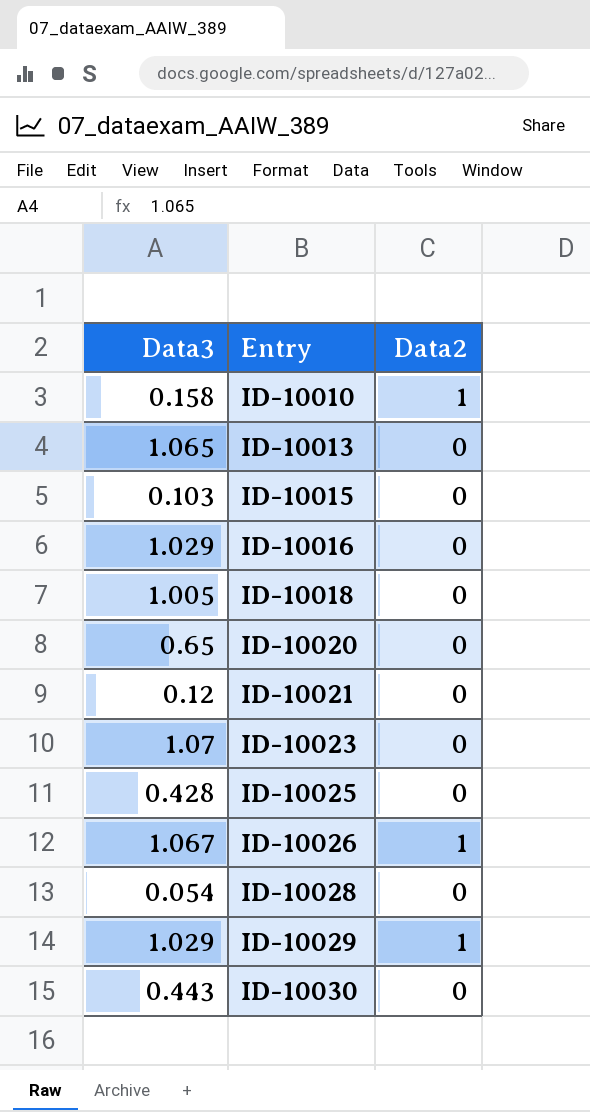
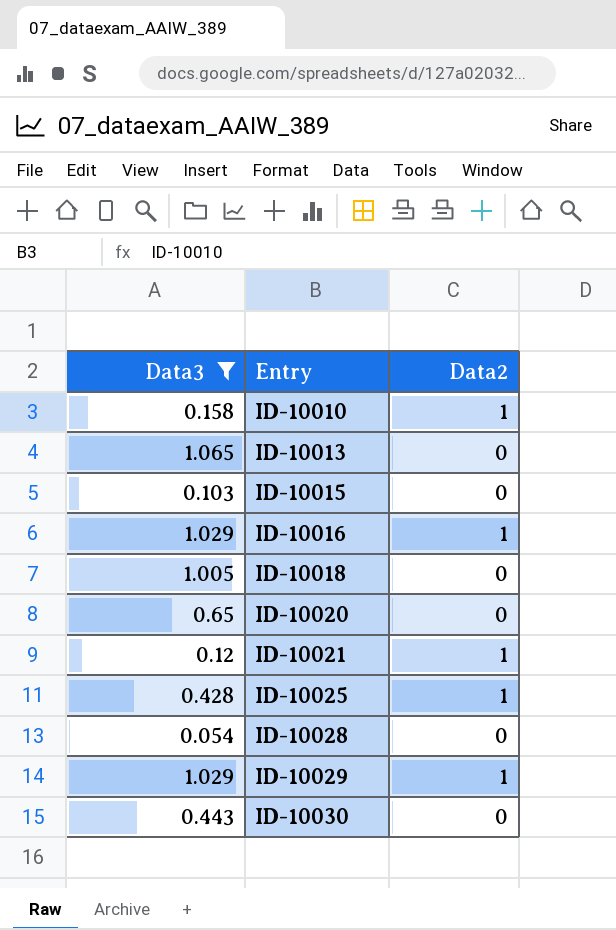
filter: none -> Data3 <= 1.065
ID-10016 | Data2: 0 -> 1
ID-10021 | Data2: 0 -> 1
ID-10025 | Data2: 0 -> 1

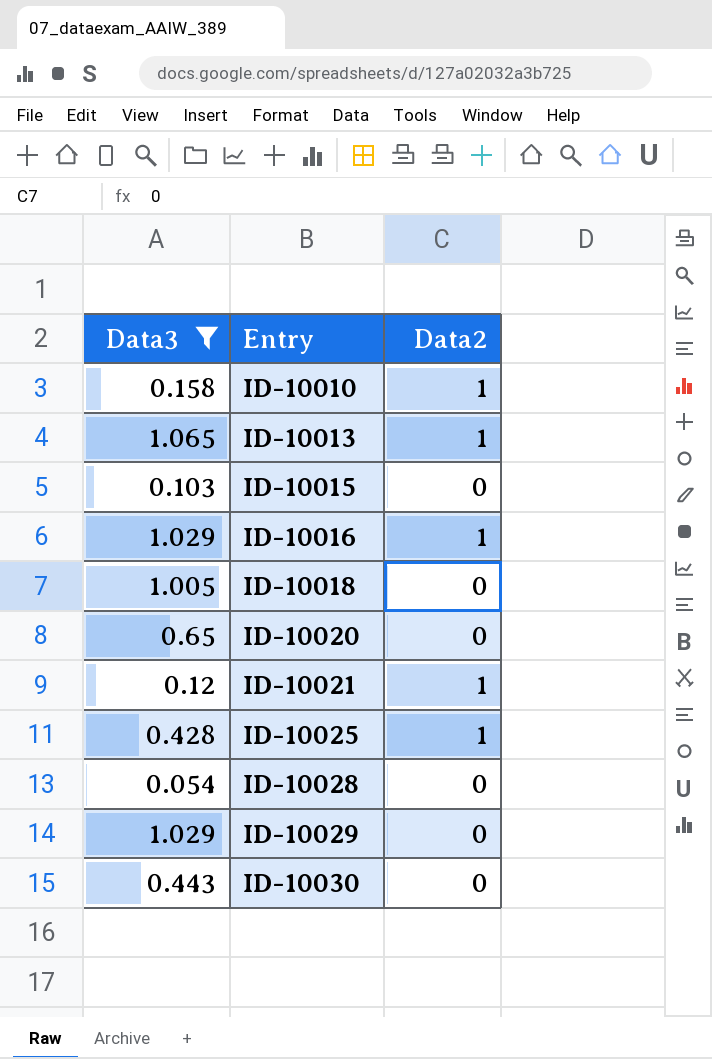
ID-10013 | Data2: 0 -> 1
ID-10029 | Data2: 1 -> 0

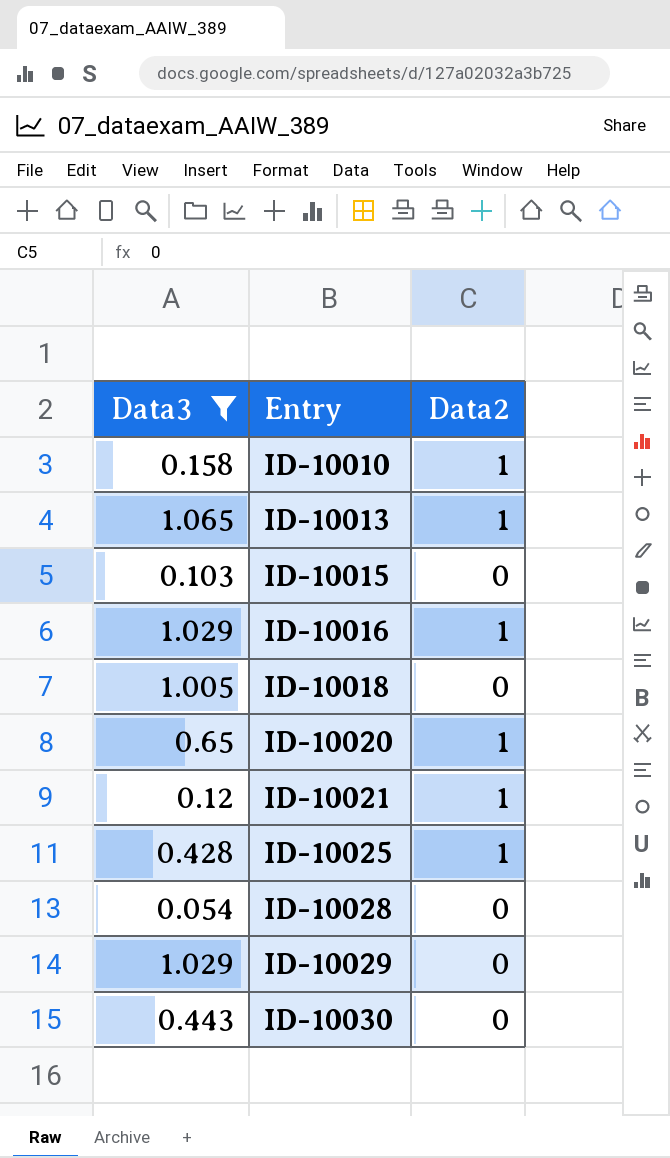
ID-10020 | Data2: 0 -> 1

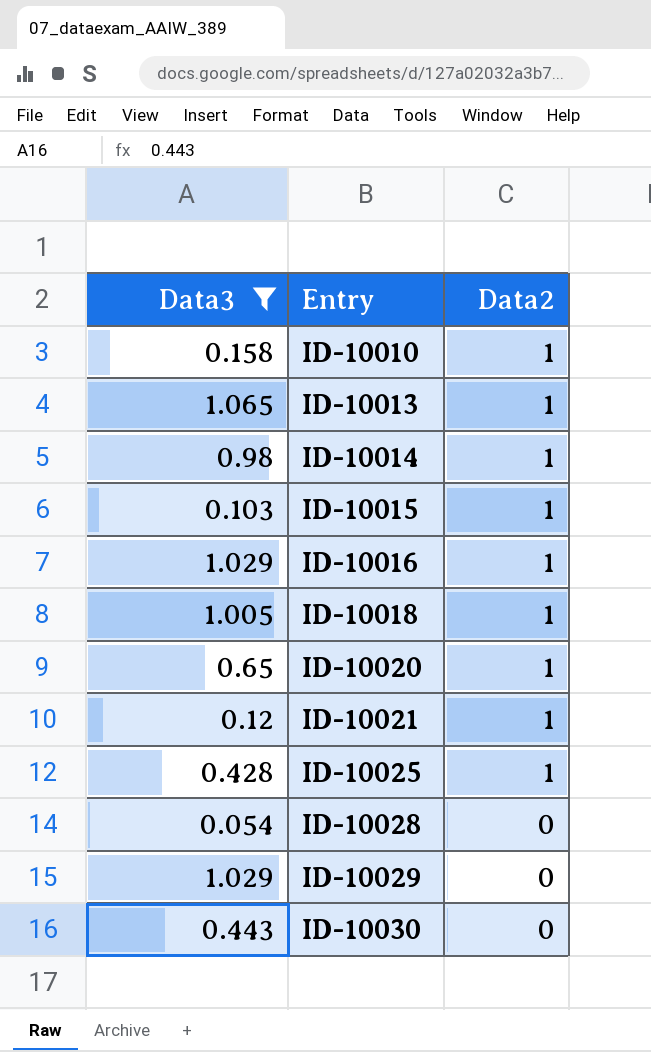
row ID-10014: none -> 0.98 | 1
ID-10015 | Data2: 0 -> 1
ID-10018 | Data2: 0 -> 1

